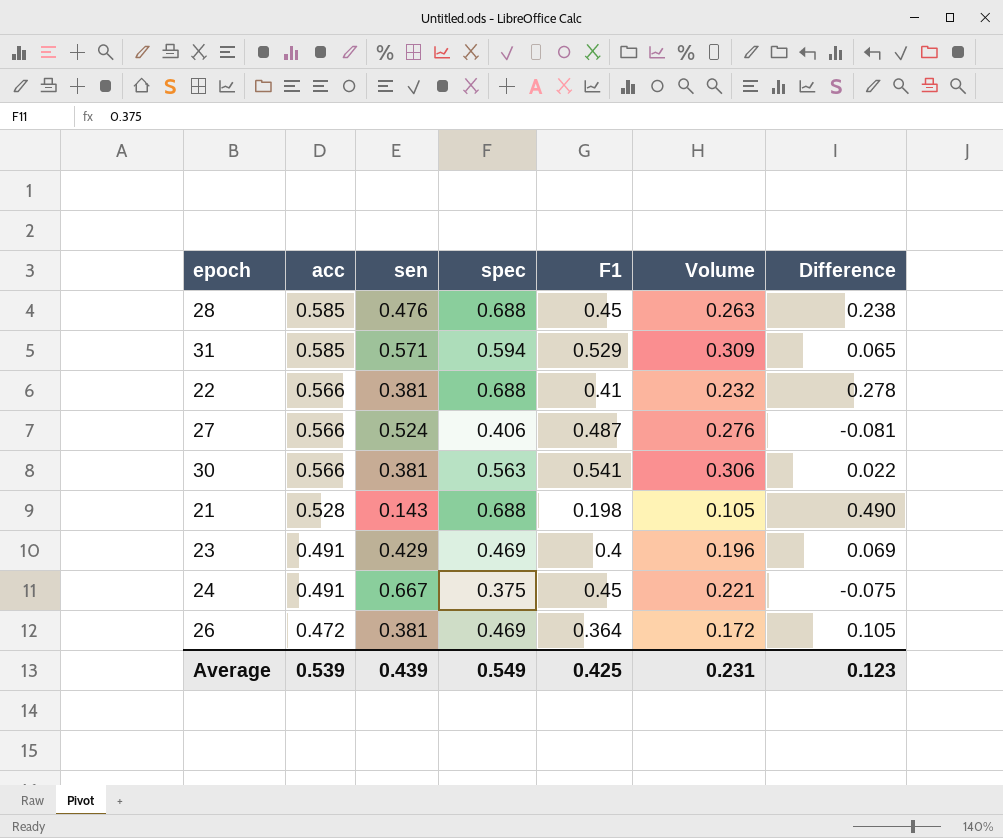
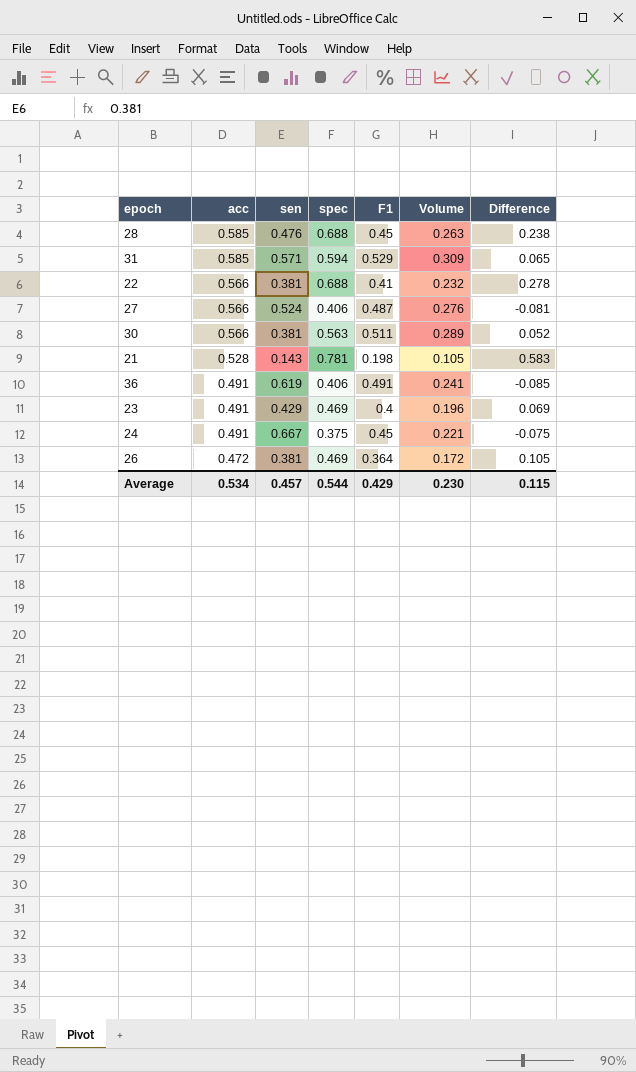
30 | F1: 0.541 -> 0.511
30 | Volume: 0.306 -> 0.289
30 | Difference: 0.022 -> 0.052
21 | spec: 0.688 -> 0.781
21 | Difference: 0.490 -> 0.583
row 36: none -> 0.491 | 0.619 | 0.406 | 0.491 | 0.241 | -0.085
Average | acc: 0.539 -> 0.534
Average | sen: 0.439 -> 0.457
Average | spec: 0.549 -> 0.544
Average | F1: 0.425 -> 0.429
Average | Volume: 0.231 -> 0.230
Average | Difference: 0.123 -> 0.115

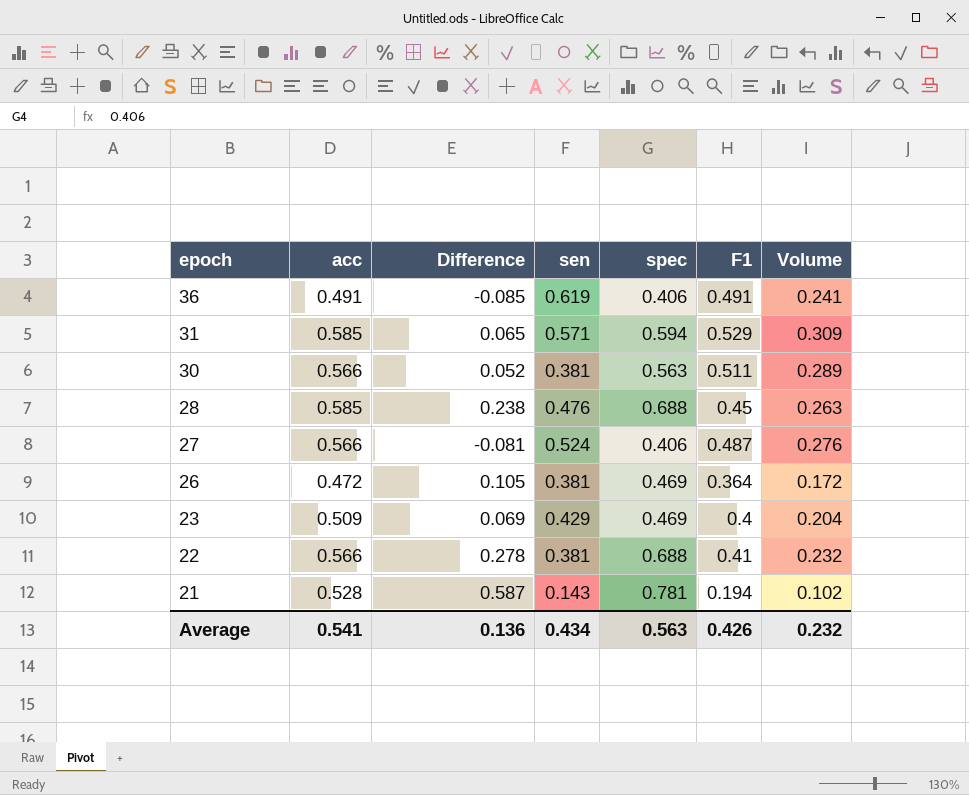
row order: acc descending -> epoch descending
column Difference | position: 7 -> 3
row 24: 0.491 | 0.667 | 0.375 | 0.45 | 0.221 | -0.075 -> none
23 | acc: 0.491 -> 0.509
23 | Volume: 0.196 -> 0.204
21 | Difference: 0.583 -> 0.587
21 | F1: 0.198 -> 0.194
21 | Volume: 0.105 -> 0.102
Average | acc: 0.534 -> 0.541
Average | Difference: 0.115 -> 0.136
Average | sen: 0.457 -> 0.434
Average | spec: 0.544 -> 0.563
Average | F1: 0.429 -> 0.426
Average | Volume: 0.230 -> 0.232

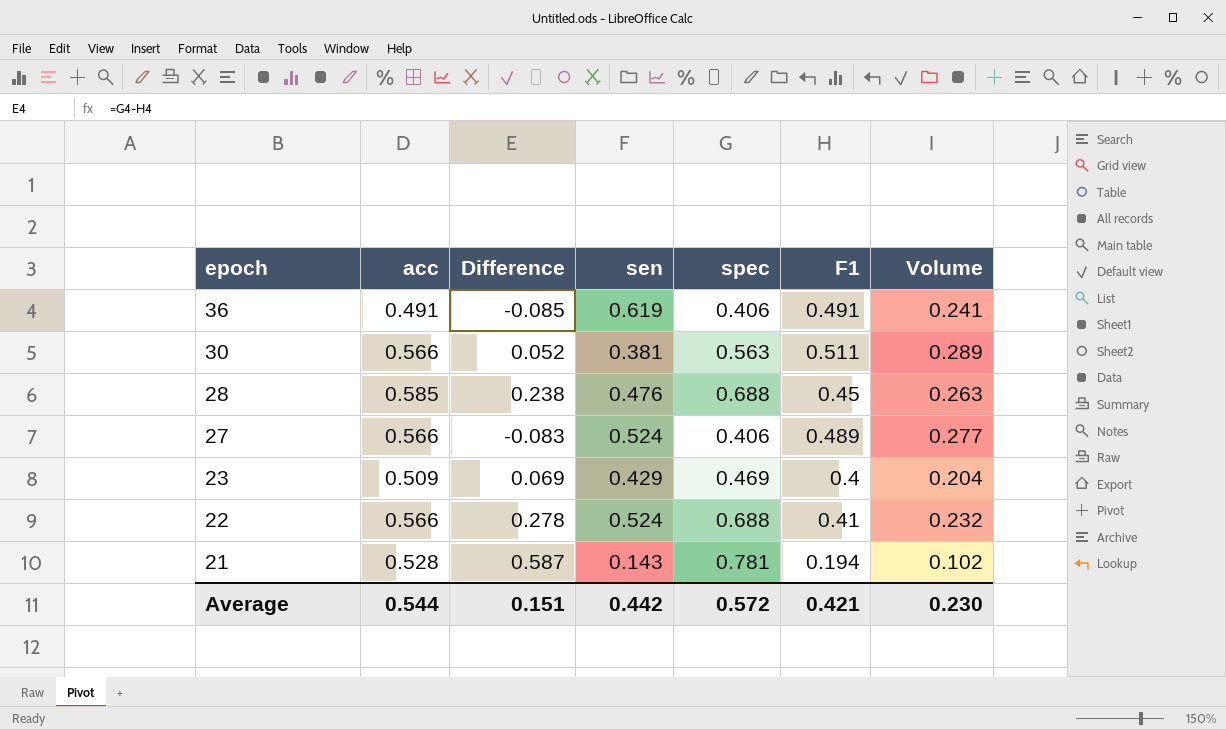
row 31: 0.585 | 0.065 | 0.571 | 0.594 | 0.529 | 0.309 -> none
row 26: 0.472 | 0.105 | 0.381 | 0.469 | 0.364 | 0.172 -> none
27 | Difference: -0.081 -> -0.083
27 | F1: 0.487 -> 0.489
27 | Volume: 0.276 -> 0.277
22 | sen: 0.381 -> 0.524
Average | acc: 0.541 -> 0.544
Average | Difference: 0.136 -> 0.151
Average | sen: 0.434 -> 0.442
Average | spec: 0.563 -> 0.572
Average | F1: 0.426 -> 0.421
Average | Volume: 0.232 -> 0.230

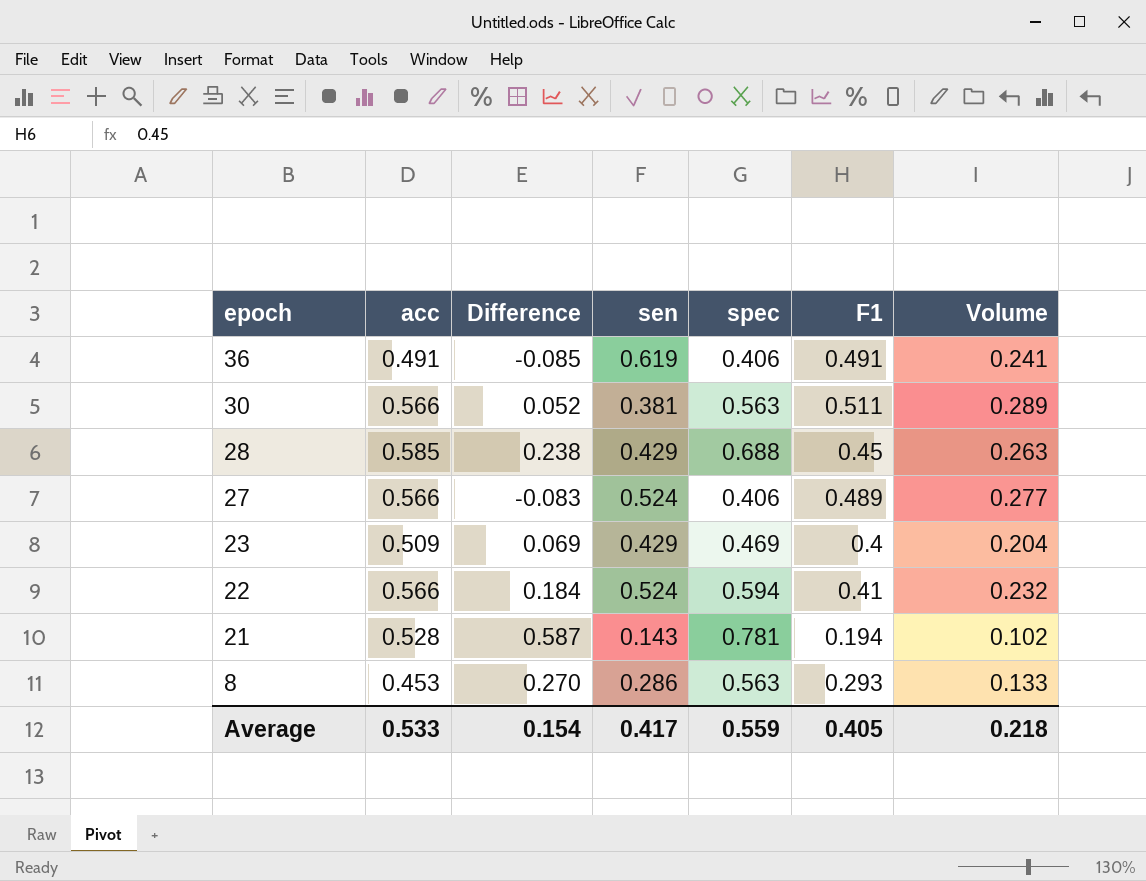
28 | sen: 0.476 -> 0.429
22 | Difference: 0.278 -> 0.184
22 | spec: 0.688 -> 0.594
row 8: none -> 0.453 | 0.270 | 0.286 | 0.563 | 0.293 | 0.133
Average | acc: 0.544 -> 0.533
Average | Difference: 0.151 -> 0.154
Average | sen: 0.442 -> 0.417
Average | spec: 0.572 -> 0.559
Average | F1: 0.421 -> 0.405
Average | Volume: 0.230 -> 0.218

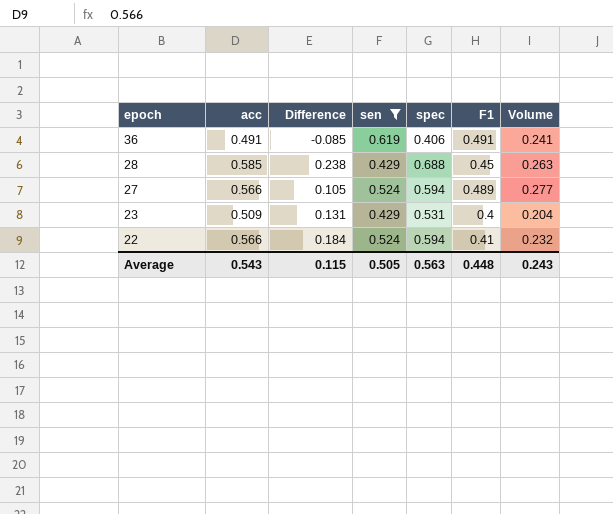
filter: none -> sen >= 0.429
27 | Difference: -0.083 -> 0.105
27 | spec: 0.406 -> 0.594
23 | Difference: 0.069 -> 0.131
23 | spec: 0.469 -> 0.531
Average | acc: 0.533 -> 0.543
Average | Difference: 0.154 -> 0.115
Average | sen: 0.417 -> 0.505
Average | spec: 0.559 -> 0.563
Average | F1: 0.405 -> 0.448
Average | Volume: 0.218 -> 0.243

